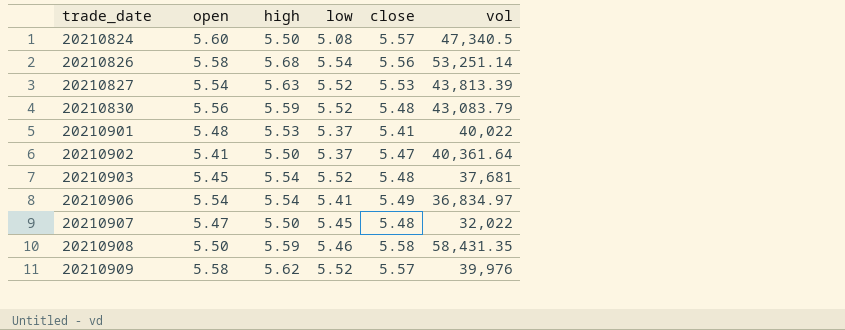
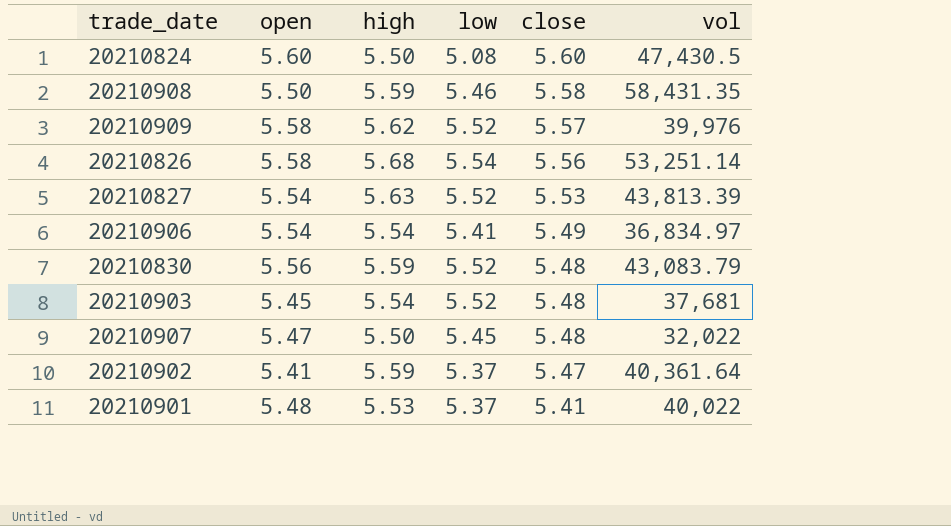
row order: trade_date ascending -> close descending
20210824 | close: 5.57 -> 5.60
20210824 | vol: 47,340.5 -> 47,430.5
20210902 | high: 5.50 -> 5.59

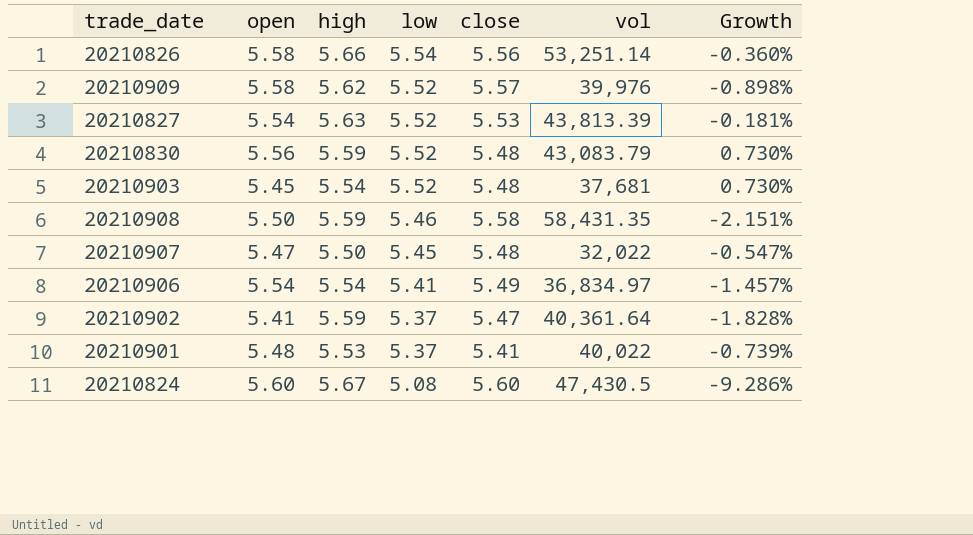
row order: close descending -> low descending
column Growth | formula: none -> ([low] - [close]) / [close]
20210826 | high: 5.68 -> 5.66
20210824 | high: 5.50 -> 5.67

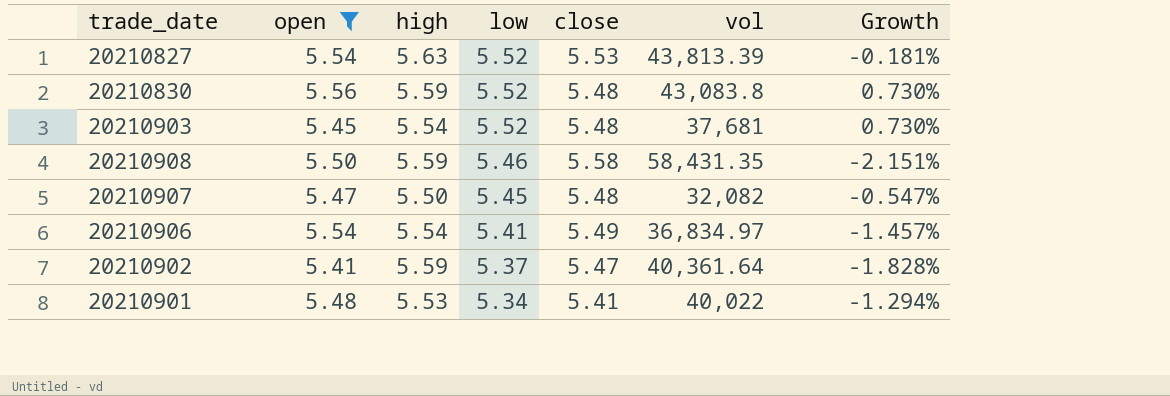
filter: none -> open <= 5.56
20210830 | vol: 43,083.79 -> 43,083.8
20210907 | vol: 32,022 -> 32,082
20210901 | low: 5.37 -> 5.34
20210901 | Growth: -0.739% -> -1.294%

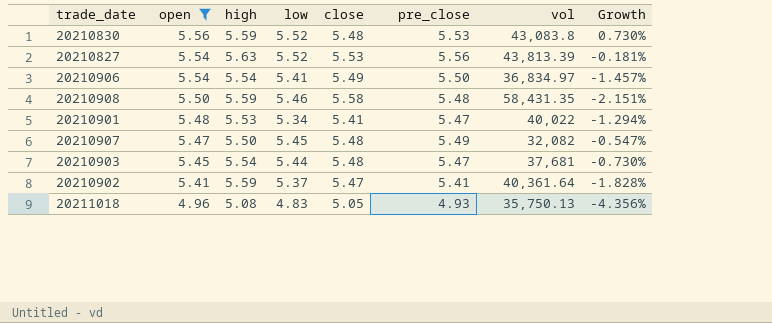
row order: low descending -> open descending
column pre_close | position: none -> 6
20210903 | low: 5.52 -> 5.44
20210903 | Growth: 0.730% -> -0.730%
row 20211018: none -> 4.96 | 5.08 | 4.83 | 5.05 | 4.93 | 35,750.13 | -4.356%

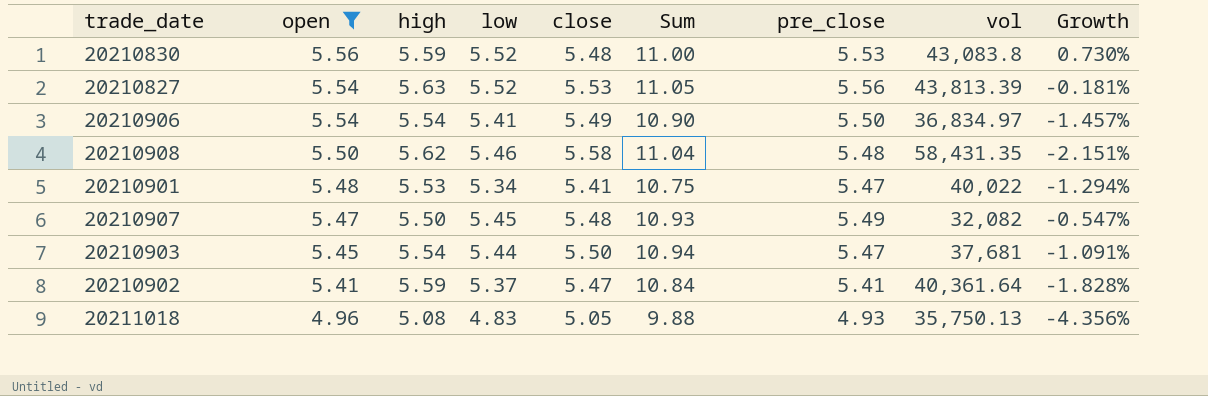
column Sum | formula: none -> [low] + [close]
20210908 | high: 5.59 -> 5.62
20210903 | close: 5.48 -> 5.50
20210903 | Growth: -0.730% -> -1.091%

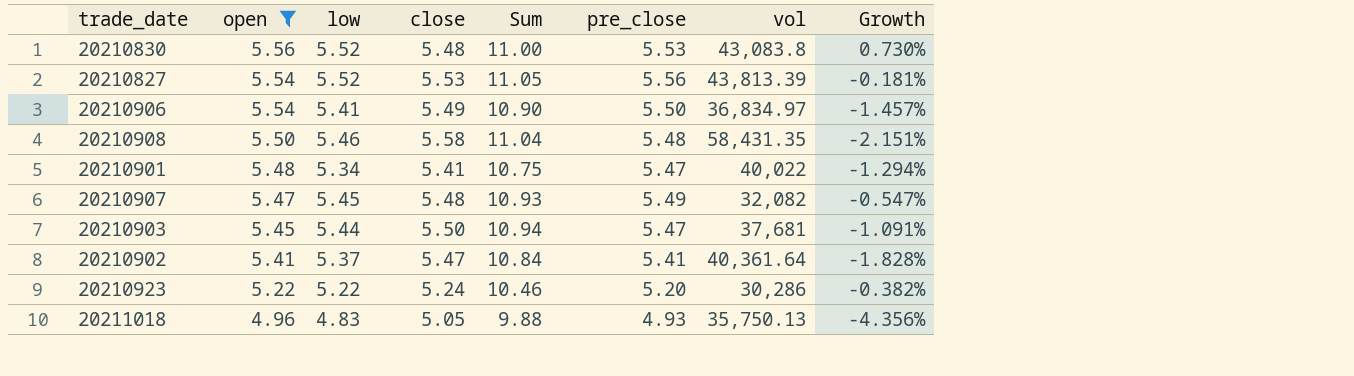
column high | position: 3 -> none
row 20210923: none -> 5.22 | 5.22 | 5.24 | 10.46 | 5.20 | 30,286 | -0.382%

